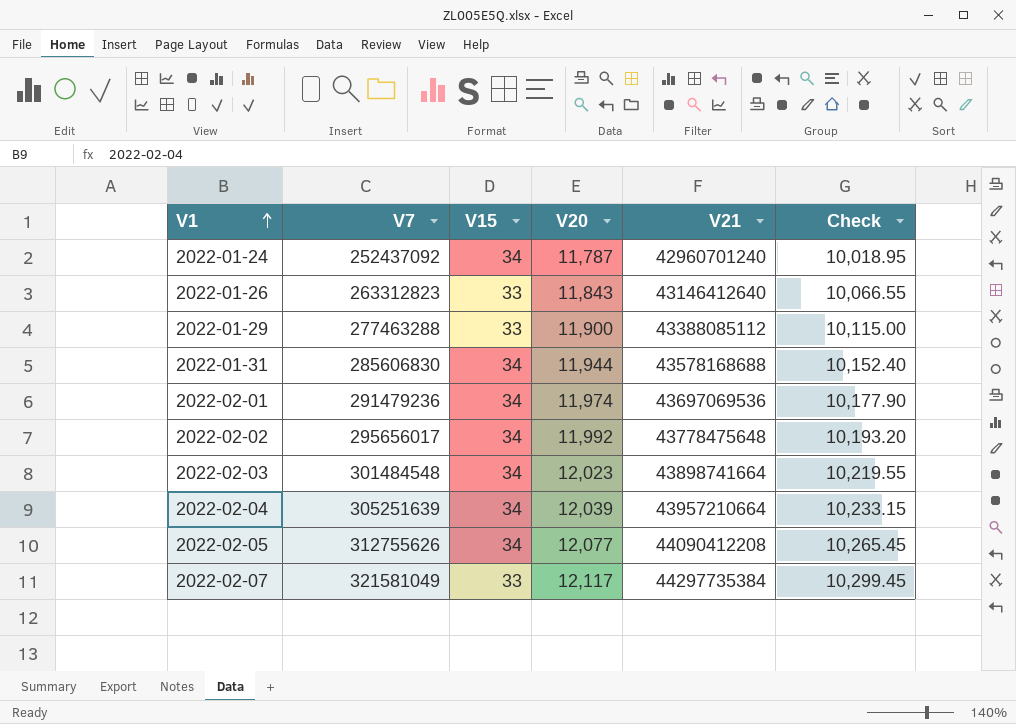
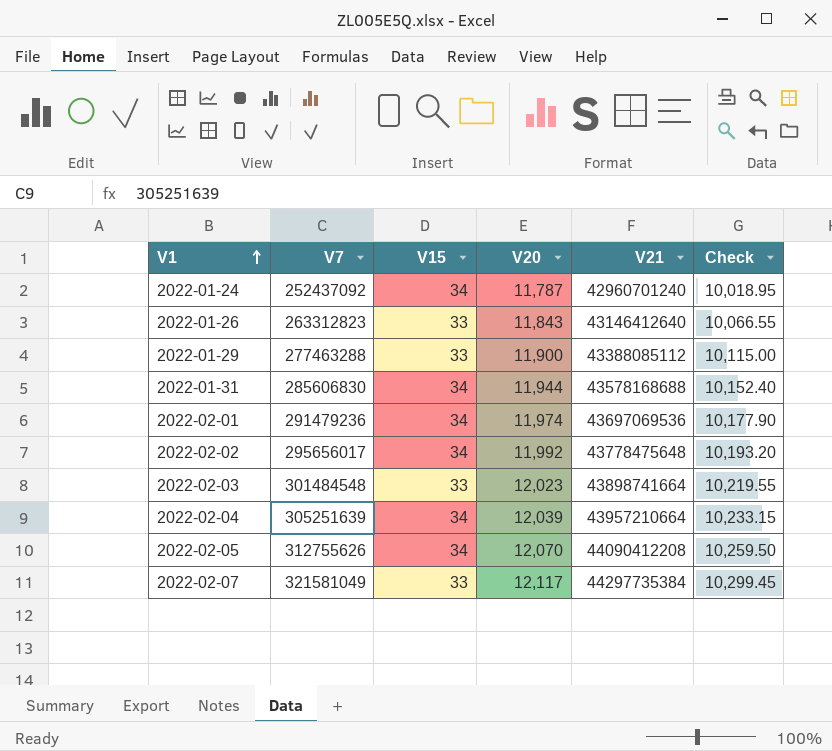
2022-02-03 | V15: 34 -> 33
2022-02-05 | V20: 12,077 -> 12,070
2022-02-05 | Check: 10,265.45 -> 10,259.50

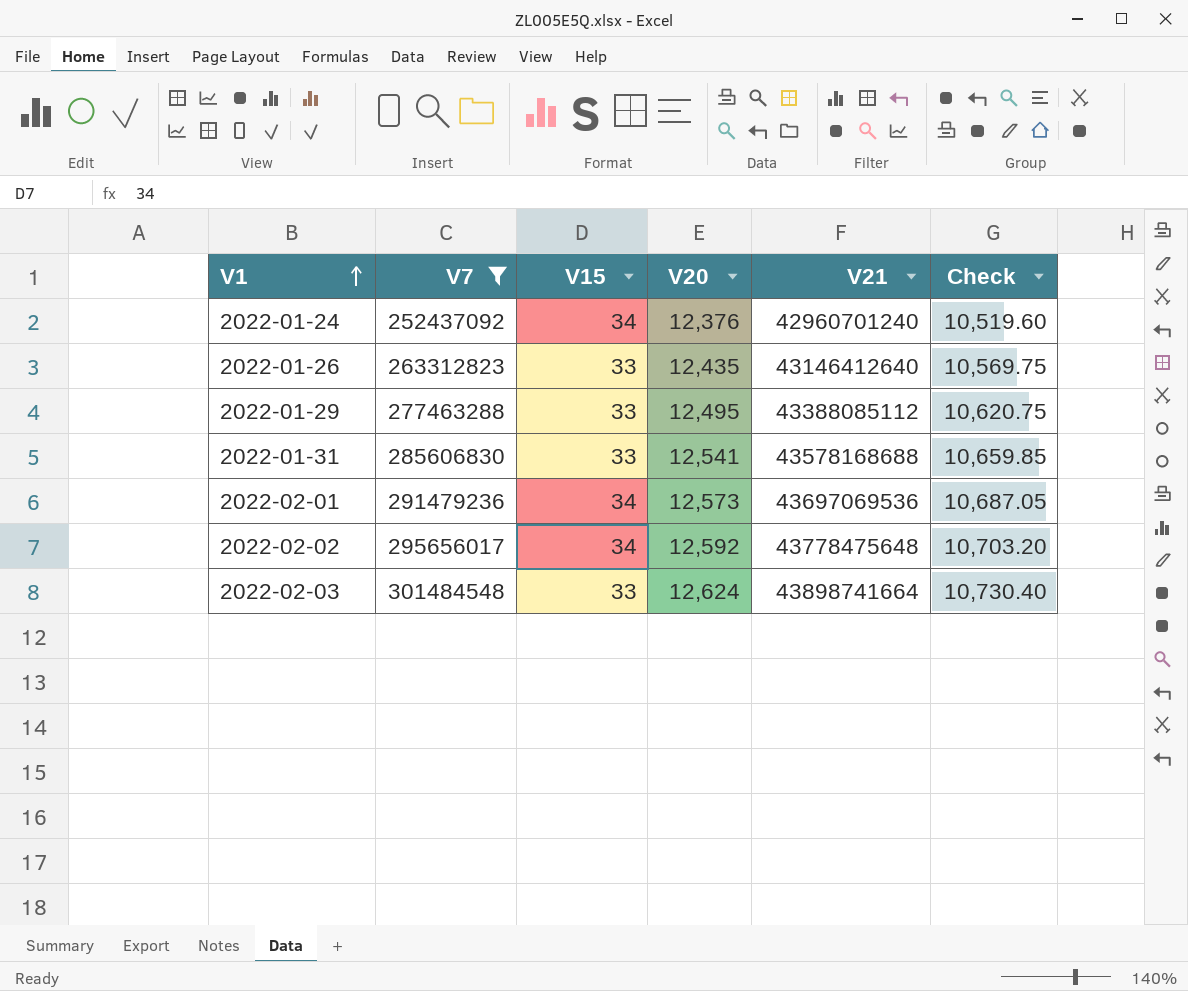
filter: none -> V7 <= 301484548
2022-01-24 | V20: 11,787 -> 12,376
2022-01-24 | Check: 10,018.95 -> 10,519.60
2022-01-26 | V20: 11,843 -> 12,435
2022-01-26 | Check: 10,066.55 -> 10,569.75
2022-01-29 | V20: 11,900 -> 12,495
2022-01-29 | Check: 10,115.00 -> 10,620.75
2022-01-31 | V15: 34 -> 33
2022-01-31 | V20: 11,944 -> 12,541
2022-01-31 | Check: 10,152.40 -> 10,659.85
2022-02-01 | V20: 11,974 -> 12,573
2022-02-01 | Check: 10,177.90 -> 10,687.05
2022-02-02 | V20: 11,992 -> 12,592
2022-02-02 | Check: 10,193.20 -> 10,703.20
2022-02-03 | V20: 12,023 -> 12,624
2022-02-03 | Check: 10,219.55 -> 10,730.40

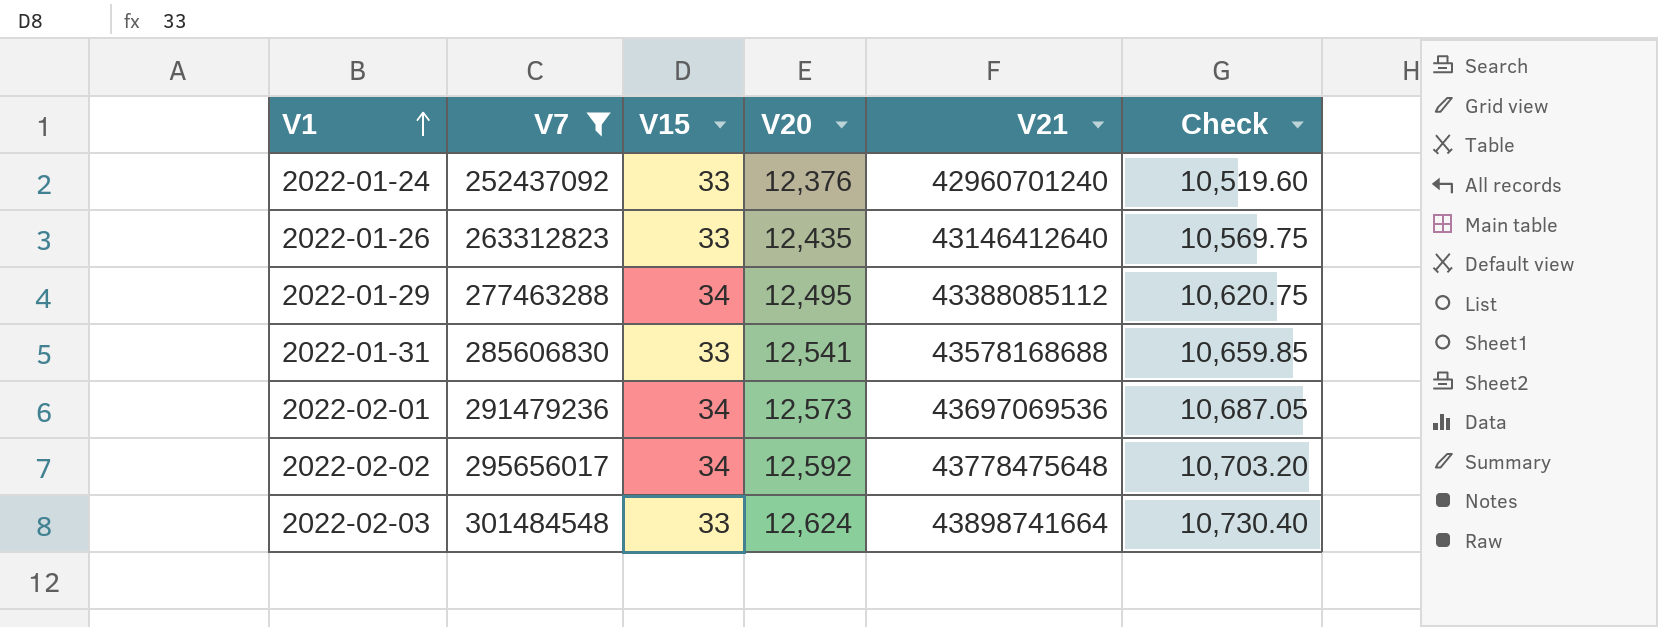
2022-01-24 | V15: 34 -> 33
2022-01-29 | V15: 33 -> 34

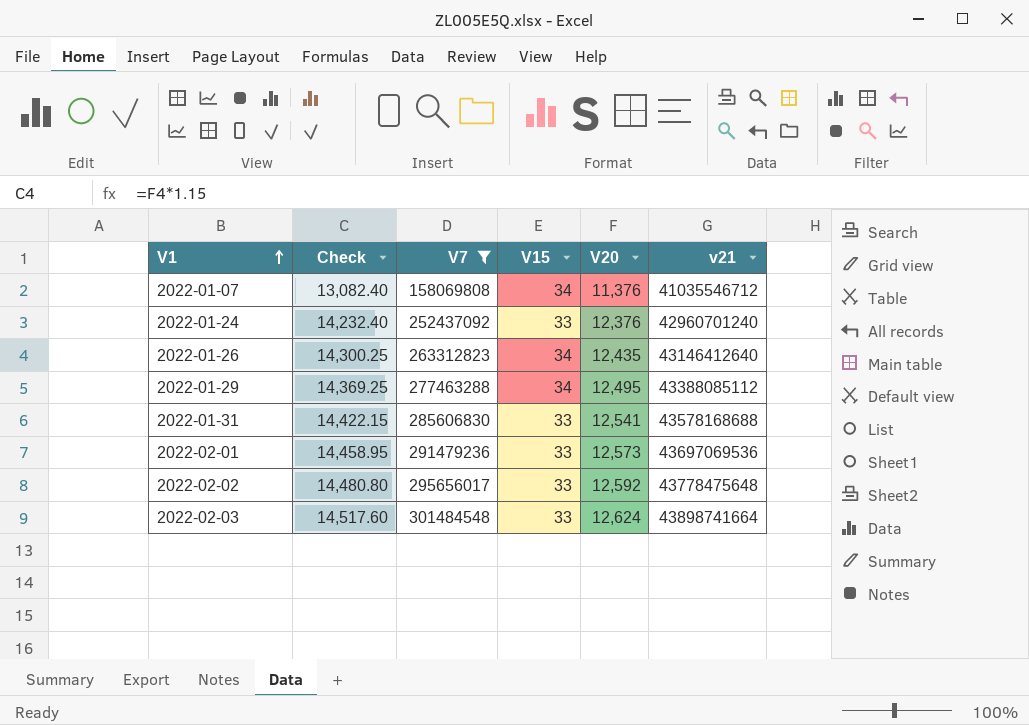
column Check | formula: [V20] * 0.85 -> [V20] * 1.15
column Check | position: 6 -> 2
column name: V21 -> v21
row 2022-01-07: none -> 13,082.40 | 158069808 | 34 | 11,376 | 41035546712
2022-01-26 | V15: 33 -> 34
2022-02-01 | V15: 34 -> 33
2022-02-02 | V15: 34 -> 33

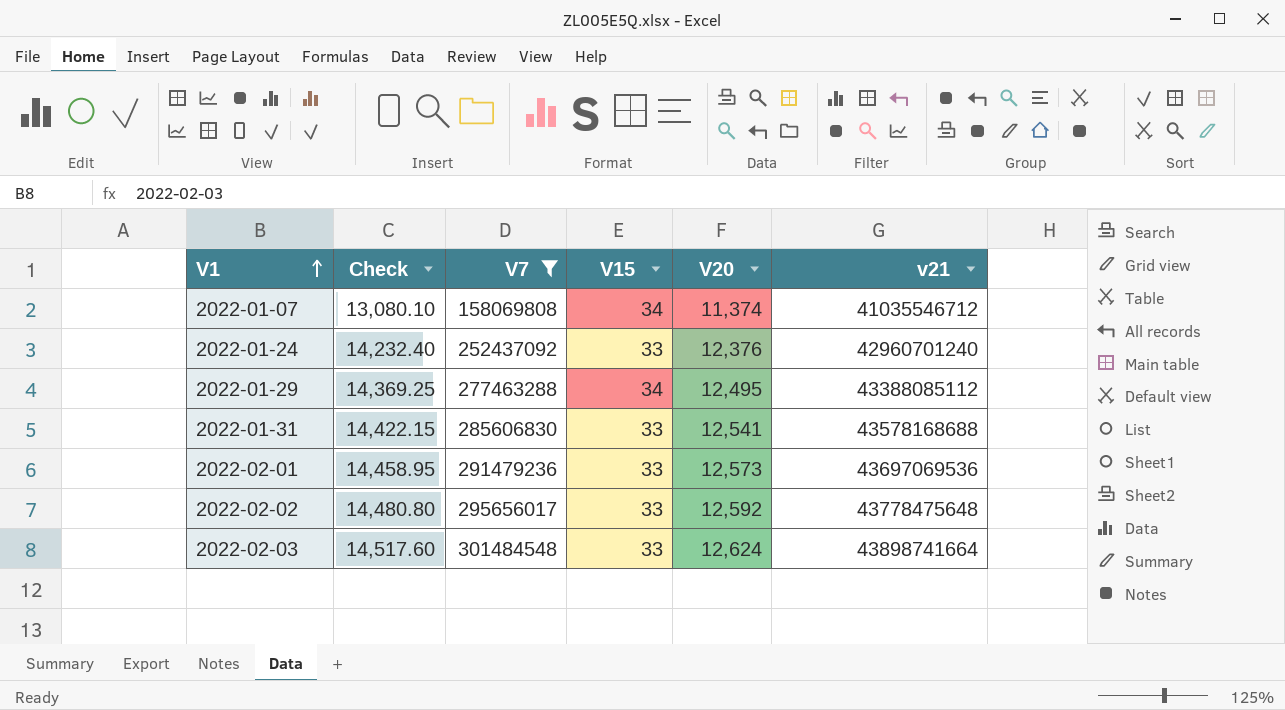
row 2022-01-26: 14,300.25 | 263312823 | 34 | 12,435 | 43146412640 -> none
2022-01-07 | Check: 13,082.40 -> 13,080.10
2022-01-07 | V20: 11,376 -> 11,374

